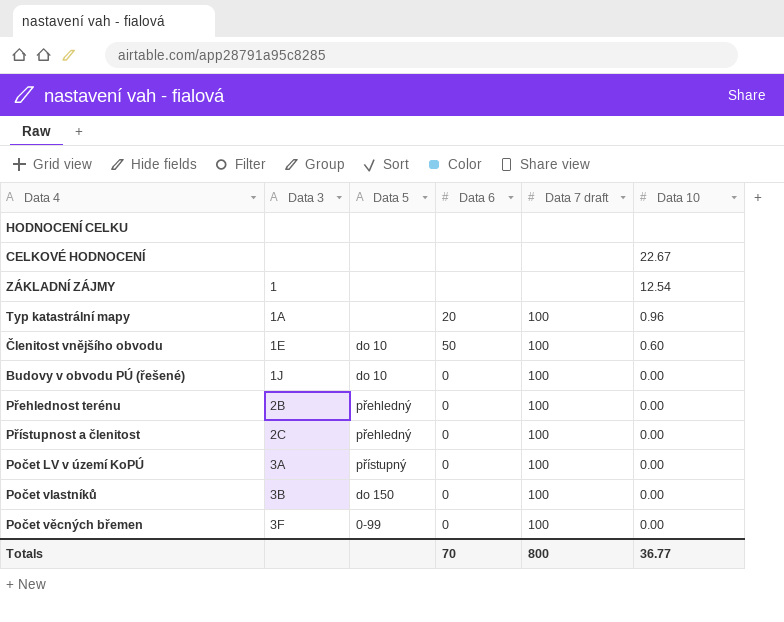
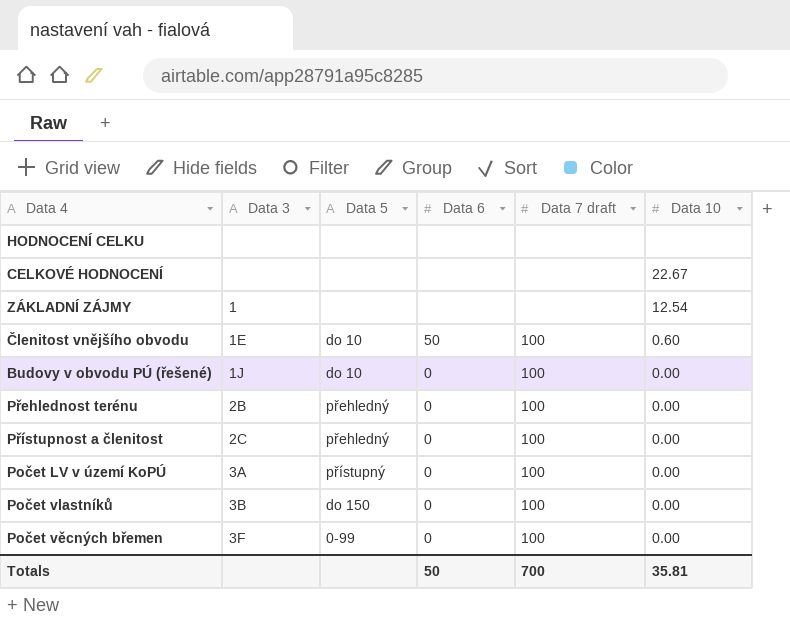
row Typ katastrální mapy: 1A | none | 20 | 100 | 0.96 -> none
Totals | Data 6: 70 -> 50
Totals | Data 7 draft: 800 -> 700
Totals | Data 10: 36.77 -> 35.81

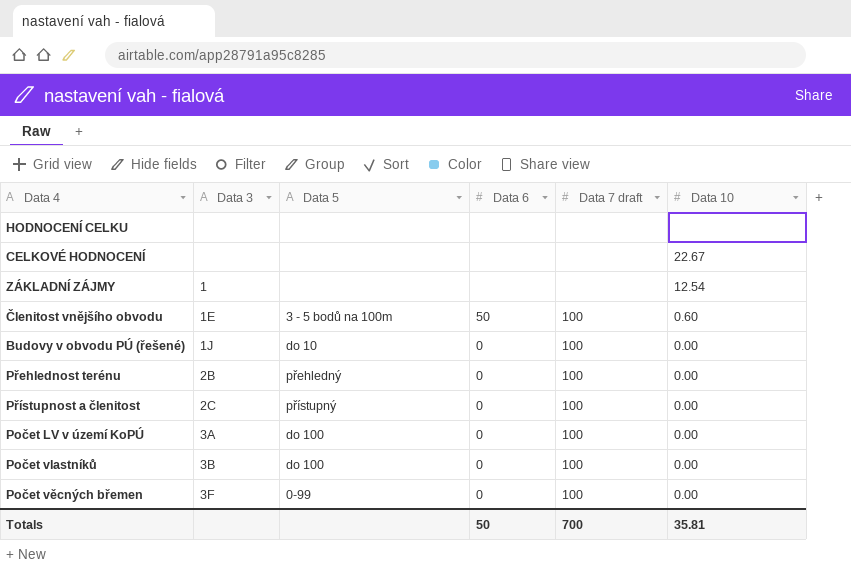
Členitost vnějšího obvodu | Data 5: do 10 -> 3 - 5 bodů na 100m
Přístupnost a členitost | Data 5: přehledný -> přístupný
Počet LV v území KoPÚ | Data 5: přístupný -> do 100
Počet vlastníků | Data 5: do 150 -> do 100

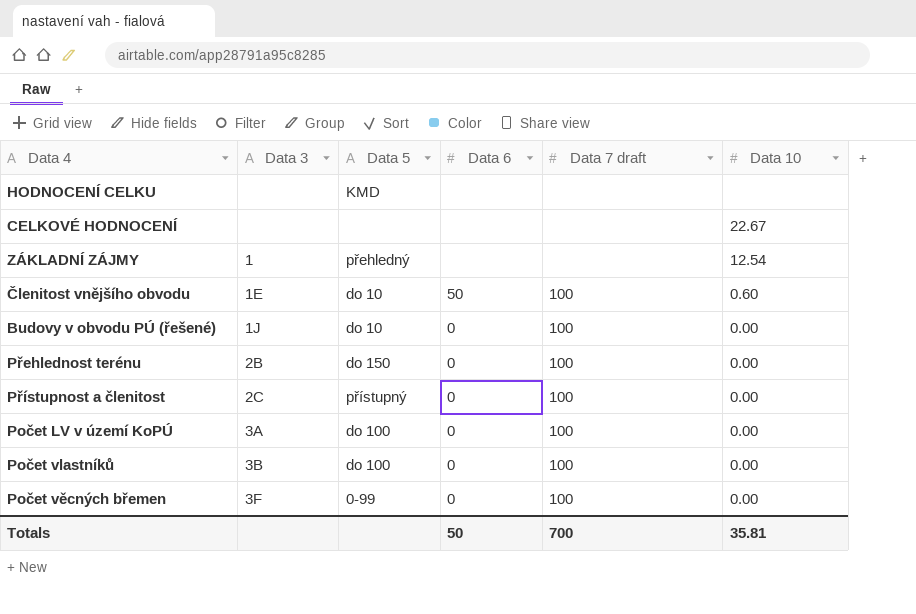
HODNOCENÍ CELKU | Data 5: none -> KMD
ZÁKLADNÍ ZÁJMY | Data 5: none -> přehledný
Členitost vnějšího obvodu | Data 5: 3 - 5 bodů na 100m -> do 10
Přehlednost terénu | Data 5: přehledný -> do 150

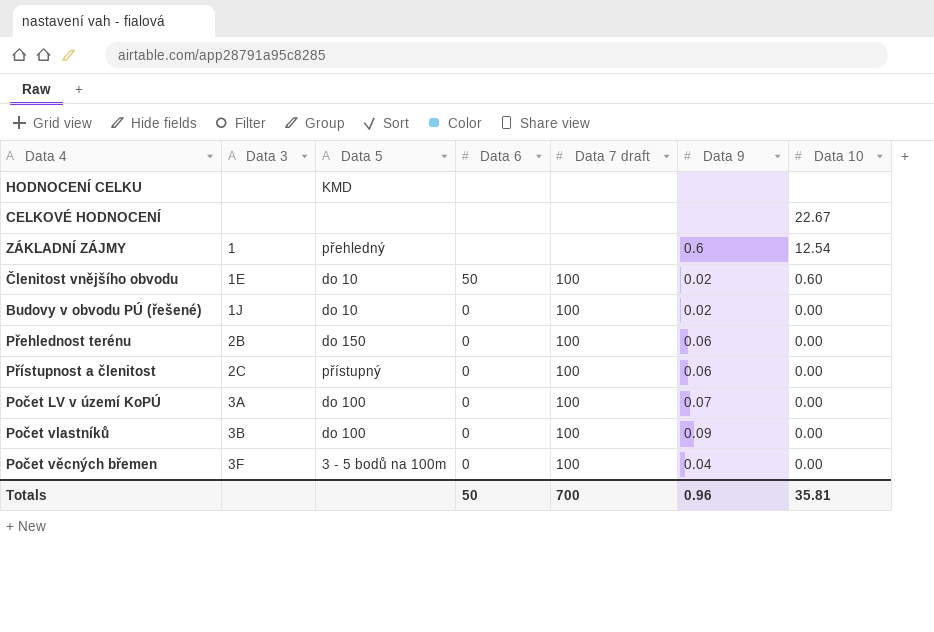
column Data 9 | position: none -> 6
Počet věcných břemen | Data 5: 0-99 -> 3 - 5 bodů na 100m

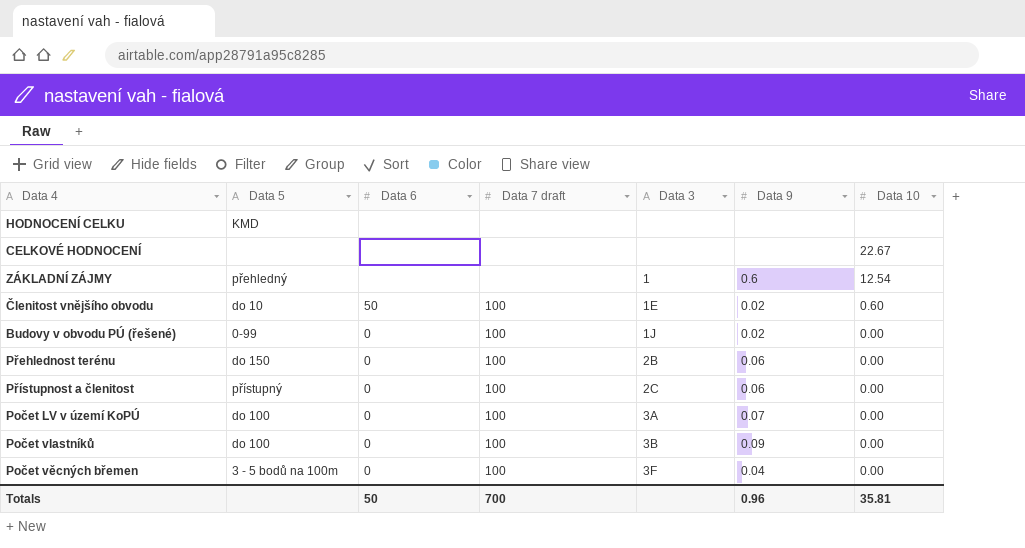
column Data 3 | position: 2 -> 5
Budovy v obvodu PÚ (řešené) | Data 5: do 10 -> 0-99

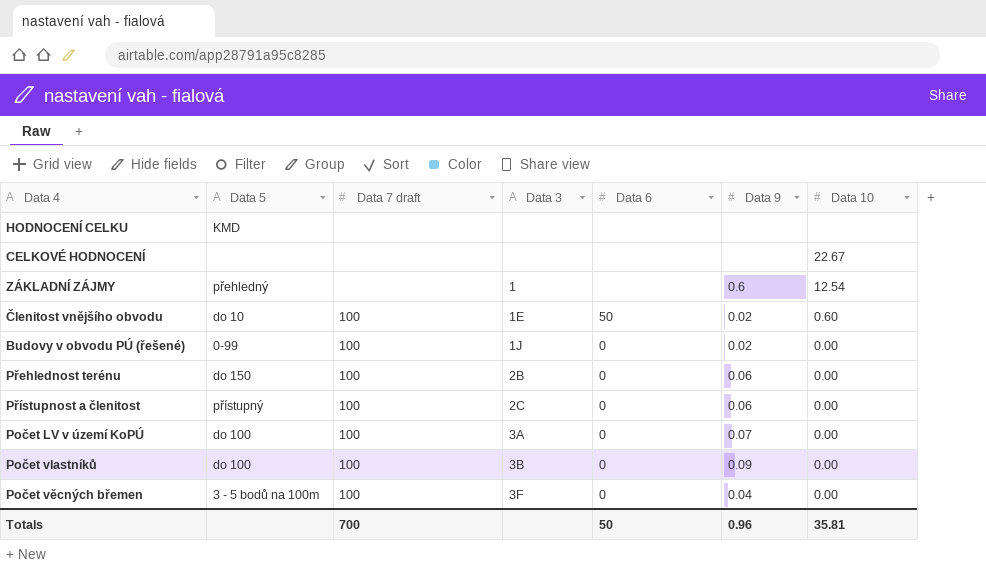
column Data 6 | position: 3 -> 5

